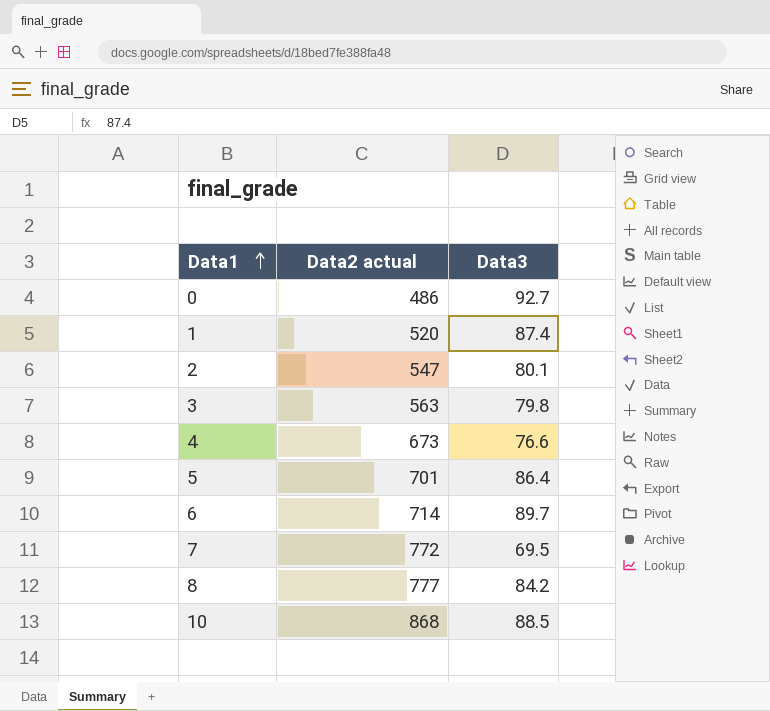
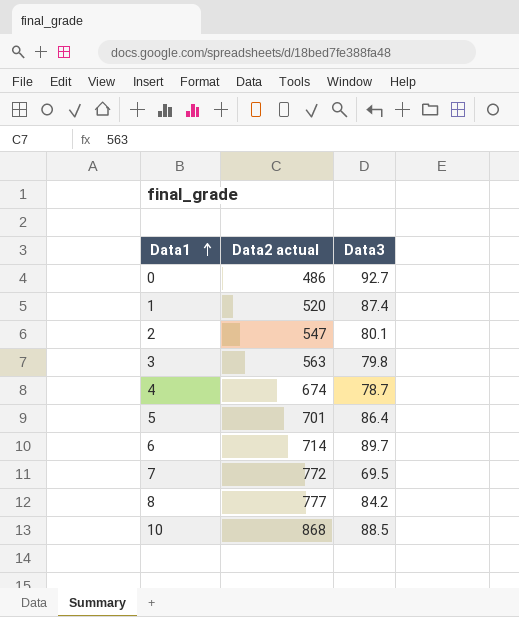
4 | Data2 actual: 673 -> 674
4 | Data3: 76.6 -> 78.7

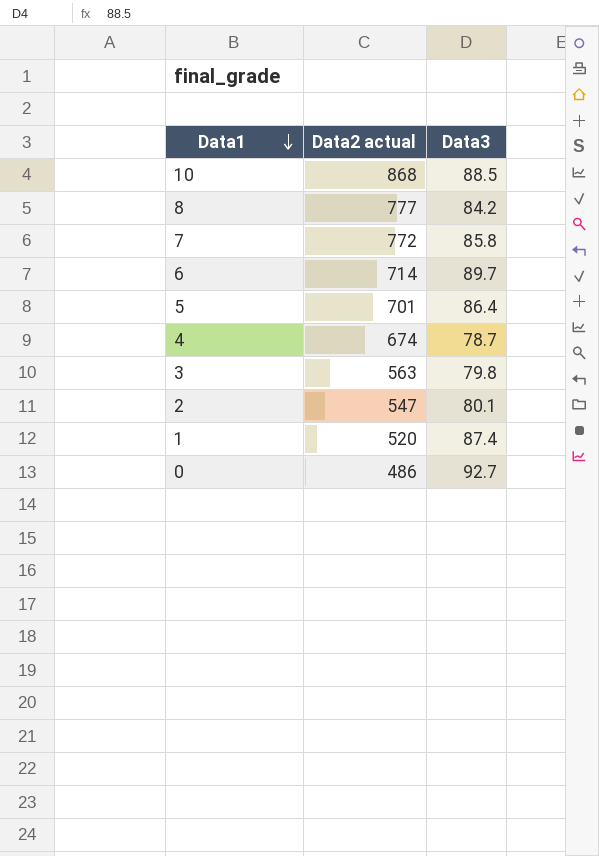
row order: Data1 ascending -> Data1 descending
7 | Data3: 69.5 -> 85.8

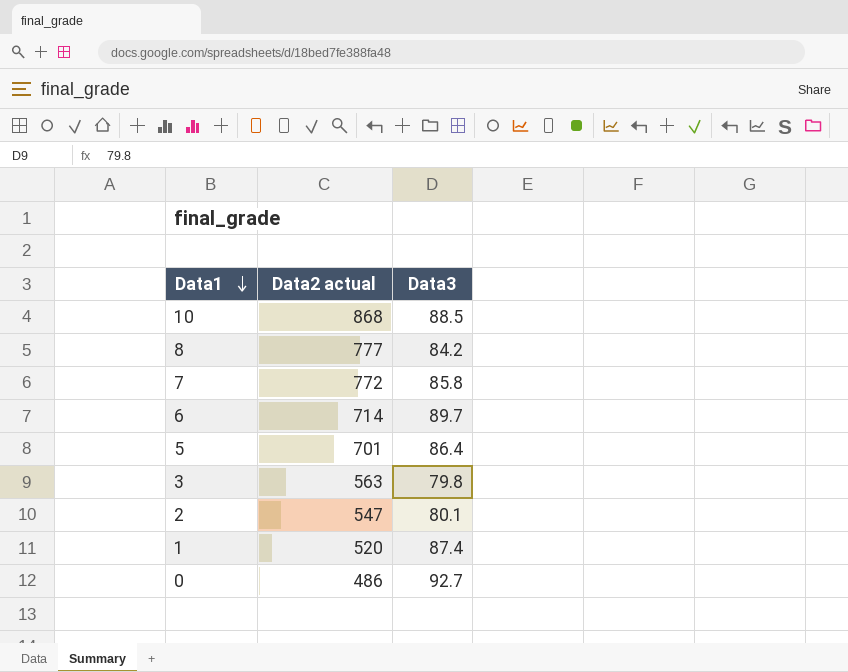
row 4: 674 | 78.7 -> none

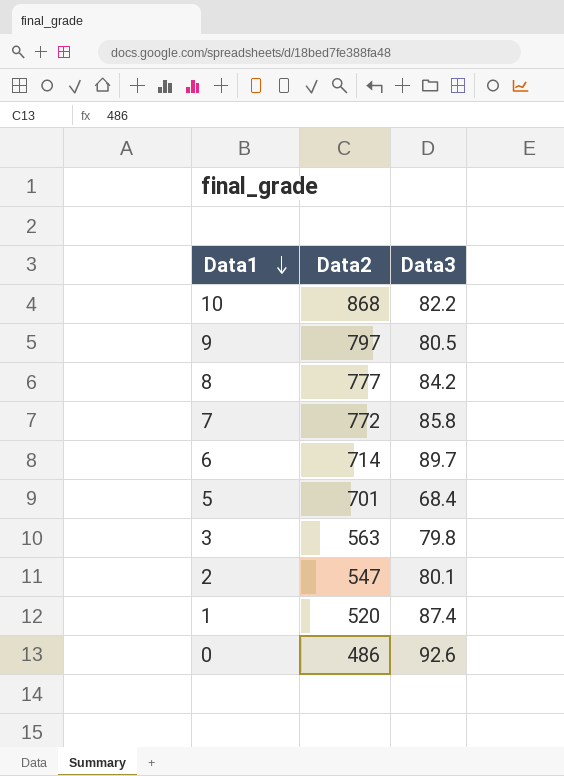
column name: Data2 actual -> Data2
10 | Data3: 88.5 -> 82.2
row 9: none -> 797 | 80.5
5 | Data3: 86.4 -> 68.4
0 | Data3: 92.7 -> 92.6

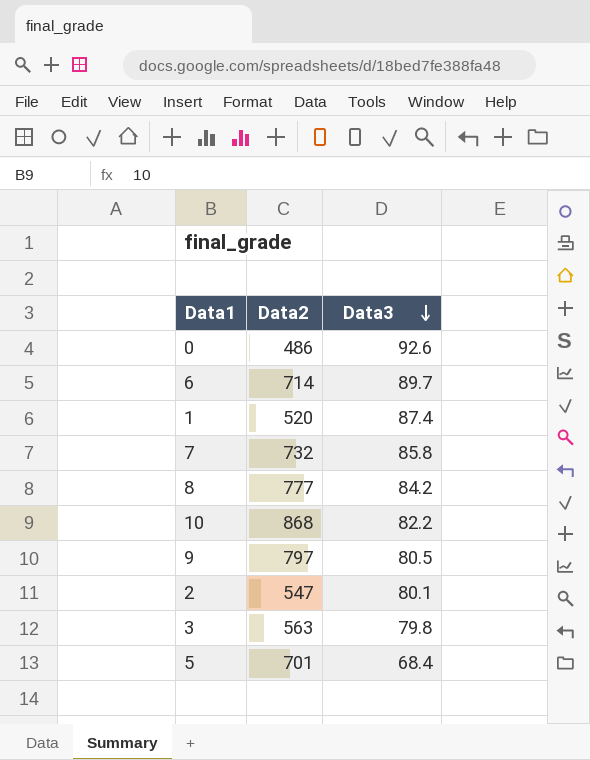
row order: Data1 descending -> Data3 descending
7 | Data2: 772 -> 732

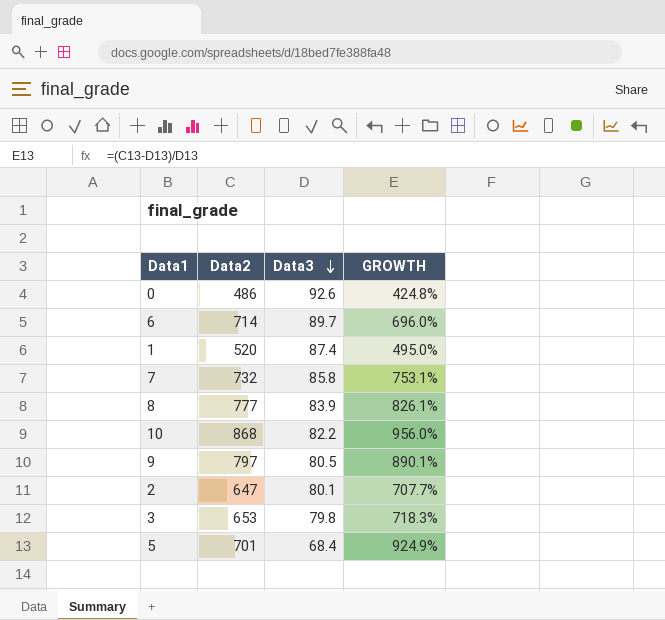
column GROWTH | formula: none -> ([Data2] - [Data3]) / [Data3]
8 | Data3: 84.2 -> 83.9
2 | Data2: 547 -> 647
3 | Data2: 563 -> 653

